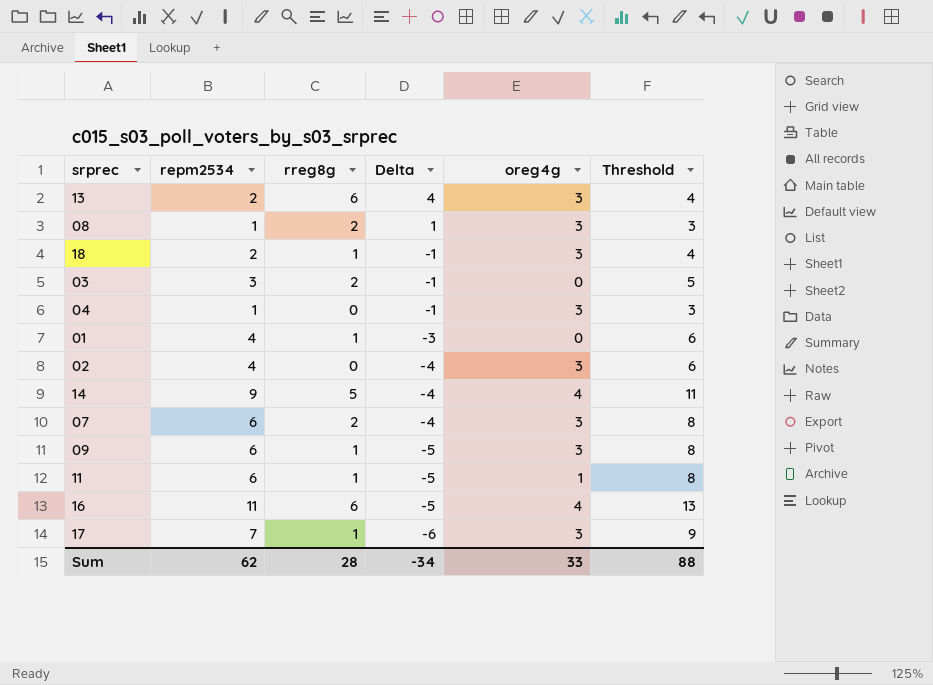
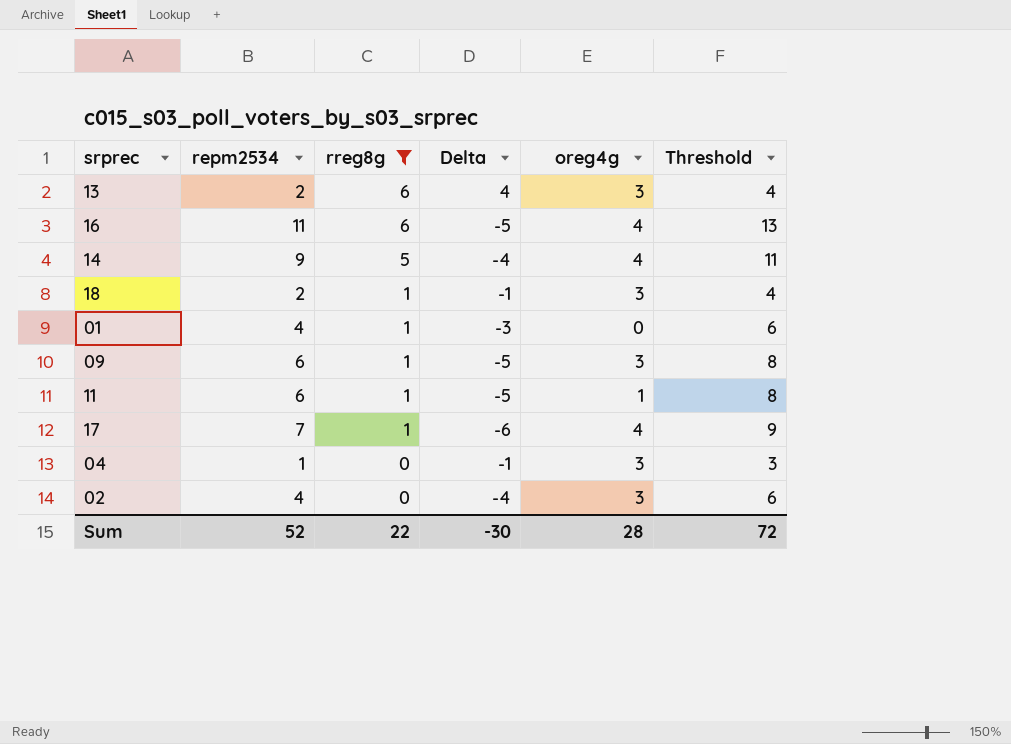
filter: none -> rreg8g != 2
row order: Delta descending -> rreg8g descending
17 | oreg4g: 3 -> 4
Sum | repm2534: 62 -> 52
Sum | rreg8g: 28 -> 22
Sum | Delta: -34 -> -30
Sum | oreg4g: 33 -> 28
Sum | Threshold: 88 -> 72

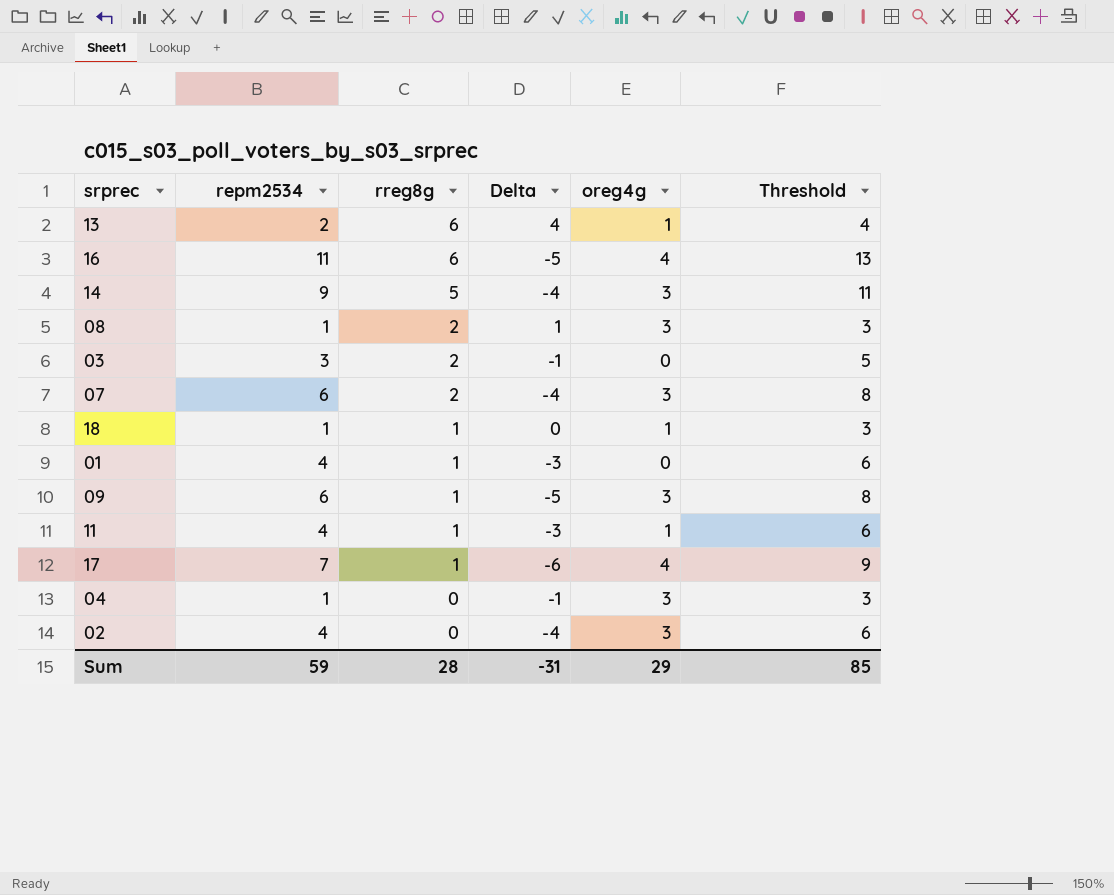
filter: rreg8g != 2 -> none
13 | oreg4g: 3 -> 1
14 | oreg4g: 4 -> 3
18 | repm2534: 2 -> 1
18 | Delta: -1 -> 0
18 | oreg4g: 3 -> 1
18 | Threshold: 4 -> 3
11 | repm2534: 6 -> 4
11 | Delta: -5 -> -3
11 | Threshold: 8 -> 6
Sum | repm2534: 52 -> 59
Sum | rreg8g: 22 -> 28
Sum | Delta: -30 -> -31
Sum | oreg4g: 28 -> 29
Sum | Threshold: 72 -> 85

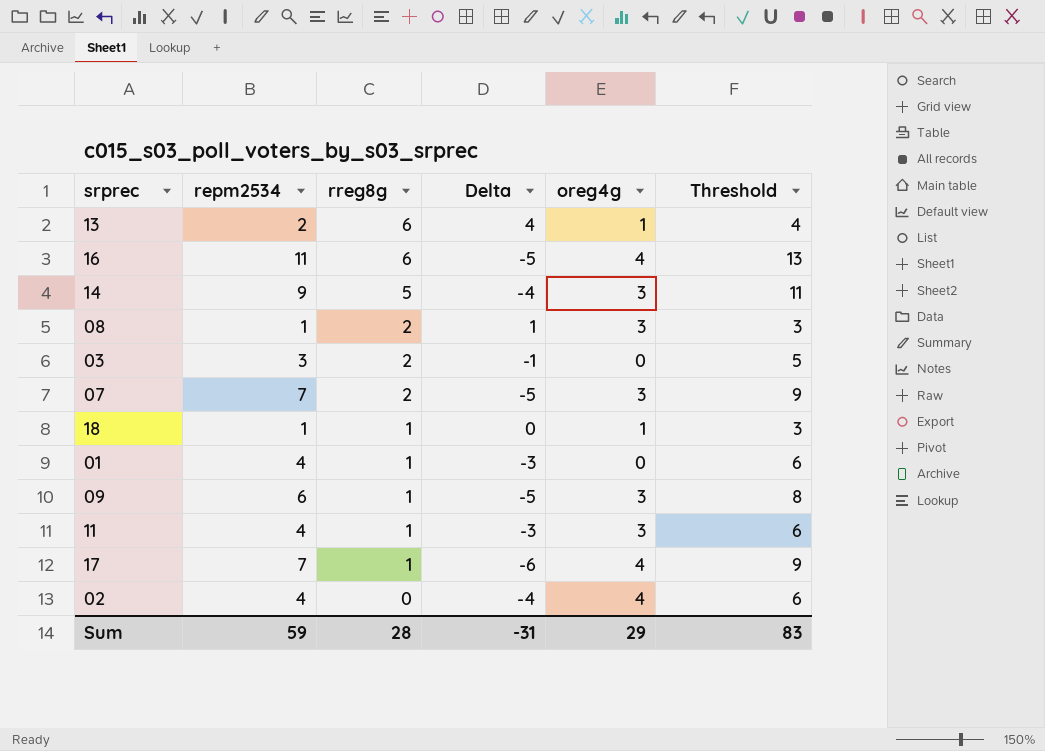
row 04: 1 | 0 | -1 | 3 | 3 -> none
07 | repm2534: 6 -> 7
07 | Delta: -4 -> -5
07 | Threshold: 8 -> 9
11 | oreg4g: 1 -> 3
02 | oreg4g: 3 -> 4
Sum | Threshold: 85 -> 83

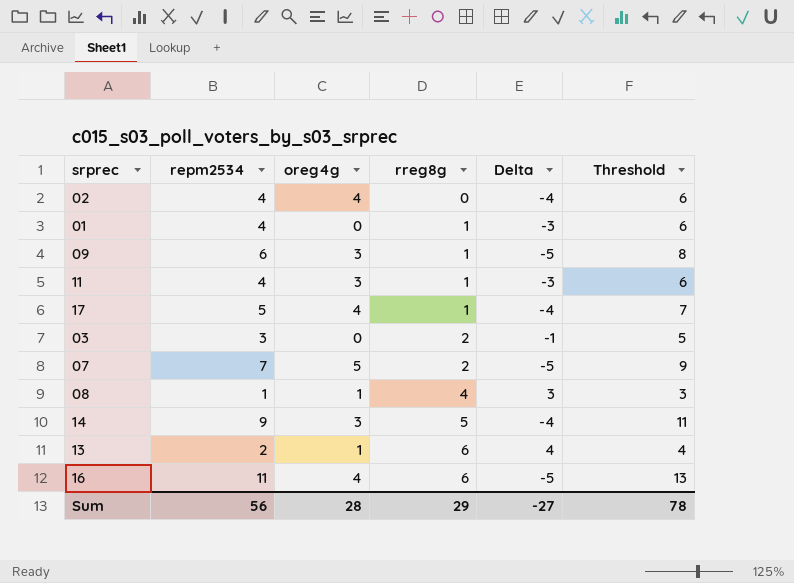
row order: rreg8g descending -> rreg8g ascending
column oreg4g | position: 5 -> 3
row 18: 1 | 1 | 0 | 1 | 3 -> none
17 | repm2534: 7 -> 5
17 | Delta: -6 -> -4
17 | Threshold: 9 -> 7
07 | oreg4g: 3 -> 5
08 | oreg4g: 3 -> 1
08 | rreg8g: 2 -> 4
08 | Delta: 1 -> 3
Sum | repm2534: 59 -> 56
Sum | oreg4g: 29 -> 28
Sum | rreg8g: 28 -> 29
Sum | Delta: -31 -> -27
Sum | Threshold: 83 -> 78

